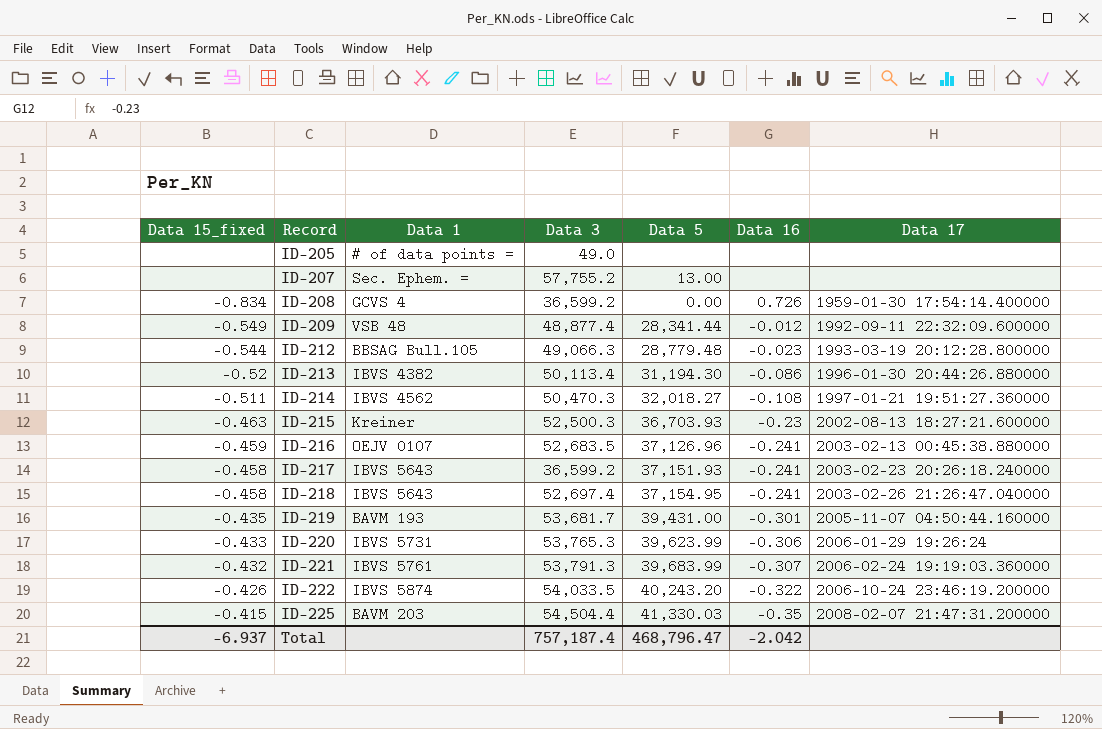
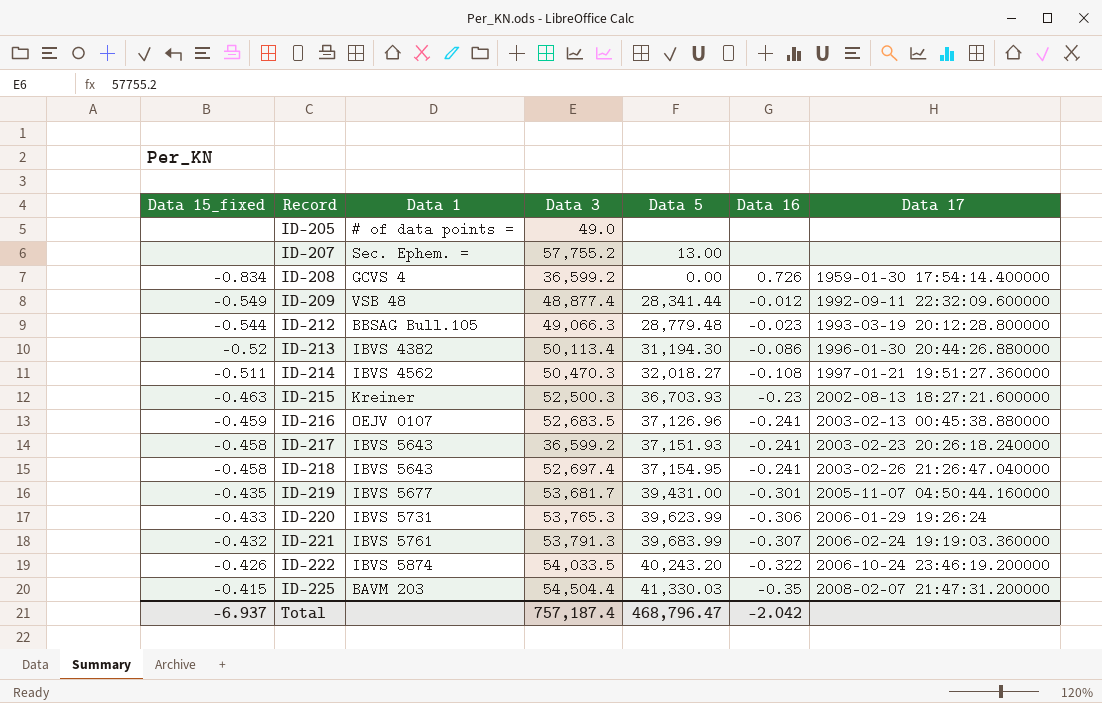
ID-219 | Data 1: BAVM 193 -> IBVS 5677

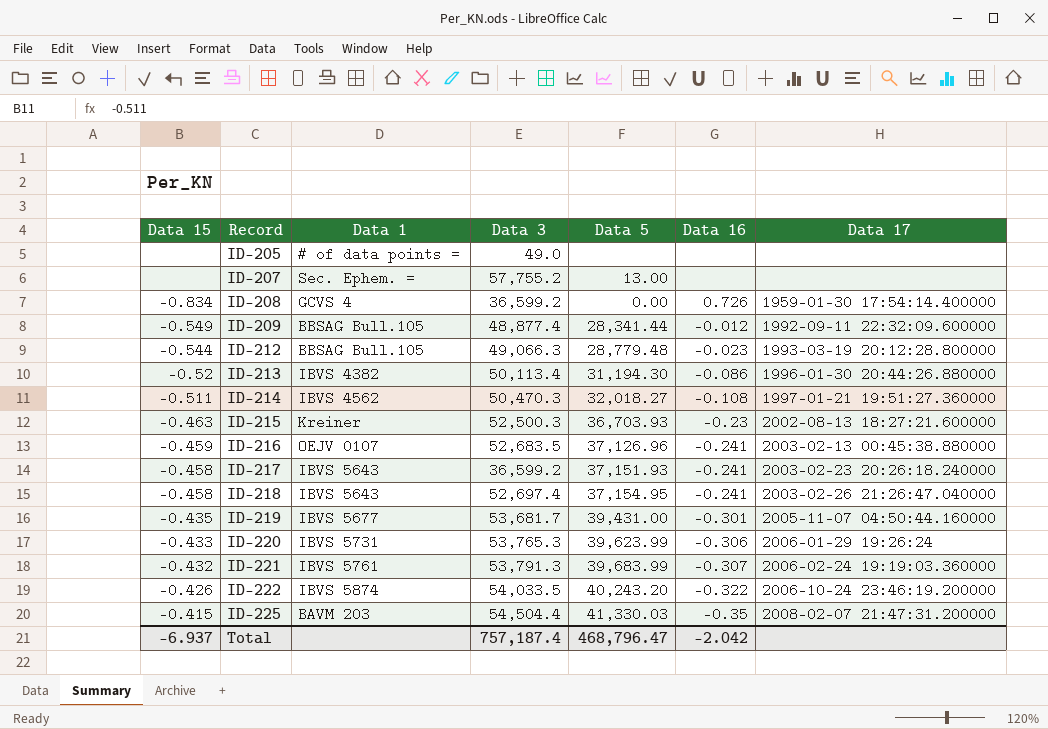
column name: Data 15_fixed -> Data 15
ID-209 | Data 1: VSB 48 -> BBSAG Bull.105

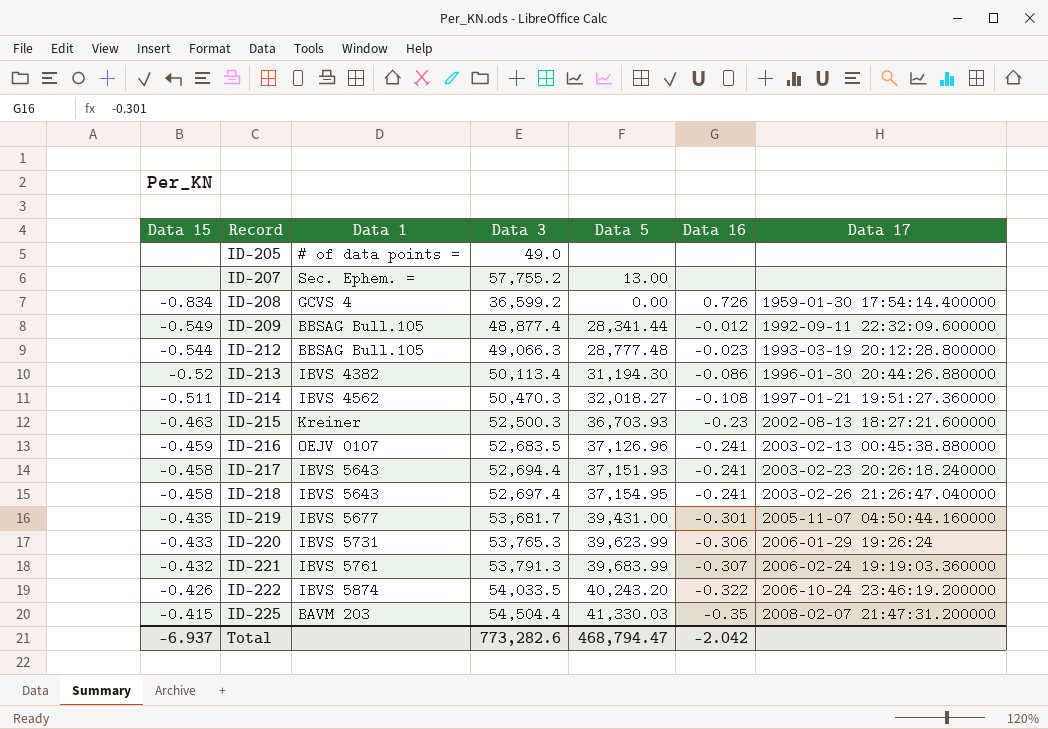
ID-212 | Data 5: 28,779.48 -> 28,777.48
ID-217 | Data 3: 36,599.2 -> 52,694.4
Total | Data 3: 757,187.4 -> 773,282.6
Total | Data 5: 468,796.47 -> 468,794.47

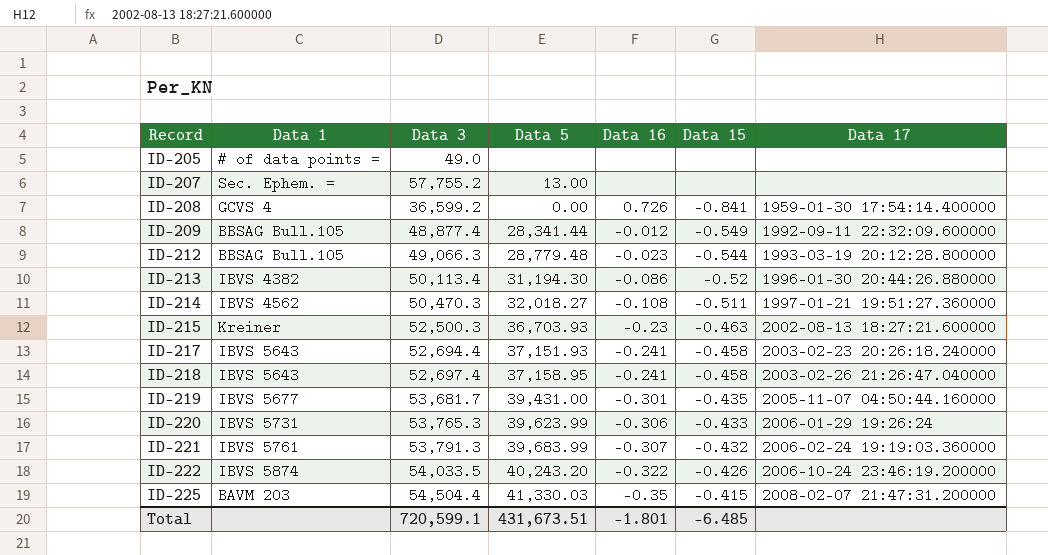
column Data 15 | position: 1 -> 6
row ID-216: -0.459 | OEJV 0107 | 52,683.5 | 37,126.96 | -0.241 | 2003-02-13 00:45:38.880000 -> none
ID-208 | Data 15: -0.834 -> -0.841
ID-212 | Data 5: 28,777.48 -> 28,779.48
ID-218 | Data 5: 37,154.95 -> 37,158.95
Total | Data 3: 773,282.6 -> 720,599.1
Total | Data 5: 468,794.47 -> 431,673.51
Total | Data 16: -2.042 -> -1.801
Total | Data 15: -6.937 -> -6.485

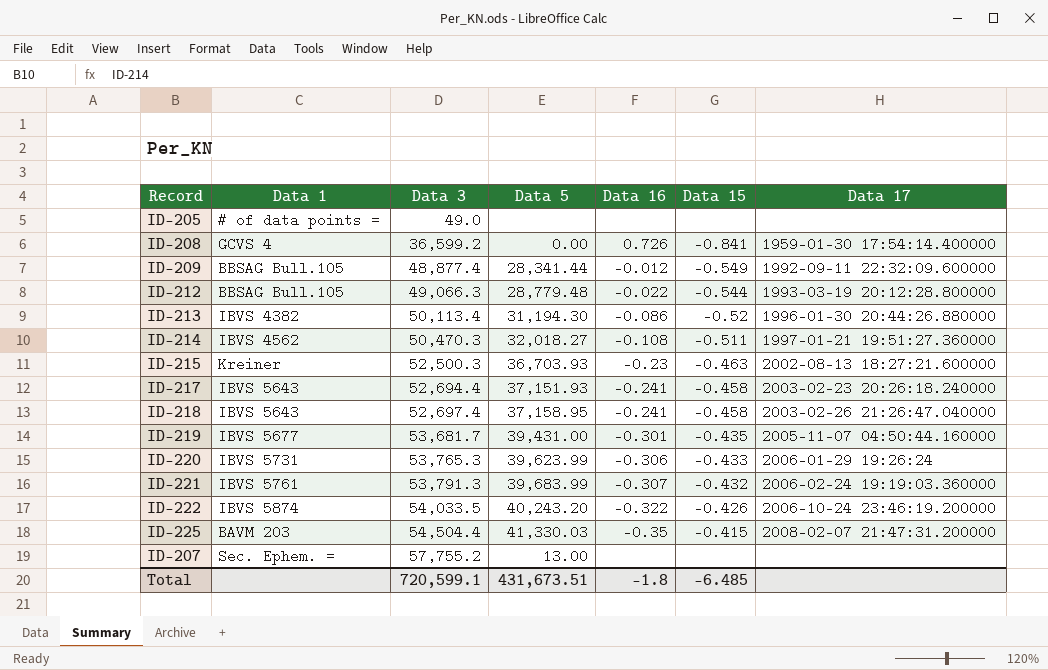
row order: Record ascending -> Data 3 ascending
ID-212 | Data 16: -0.023 -> -0.022
Total | Data 16: -1.801 -> -1.8

